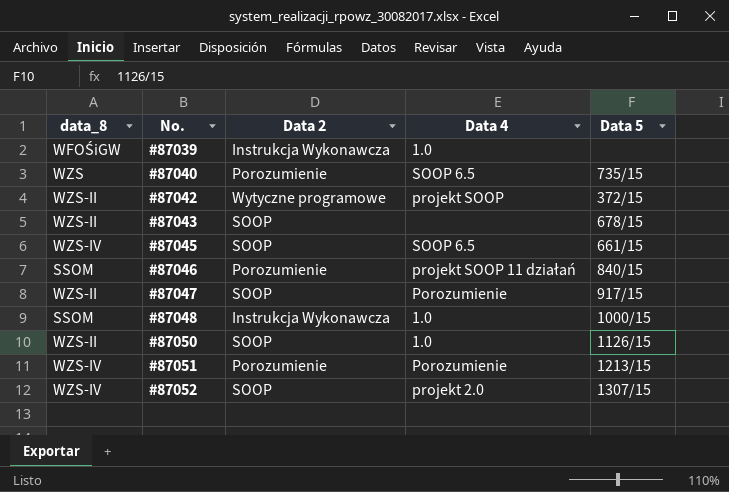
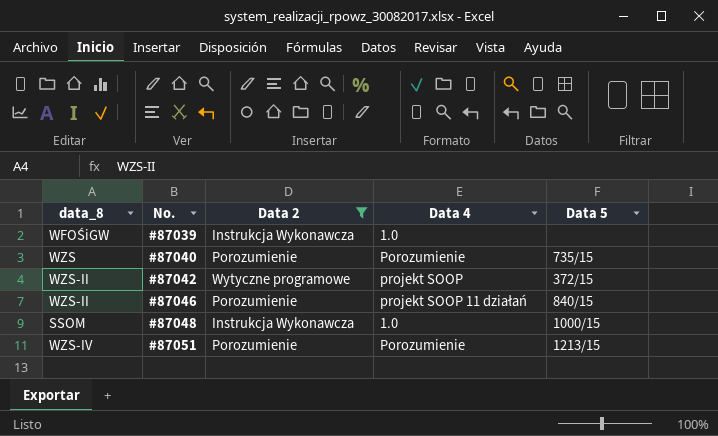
filter: none -> Data 2 != SOOP
#87040 | Data 4: SOOP 6.5 -> Porozumienie
#87046 | data_8: SSOM -> WZS-II

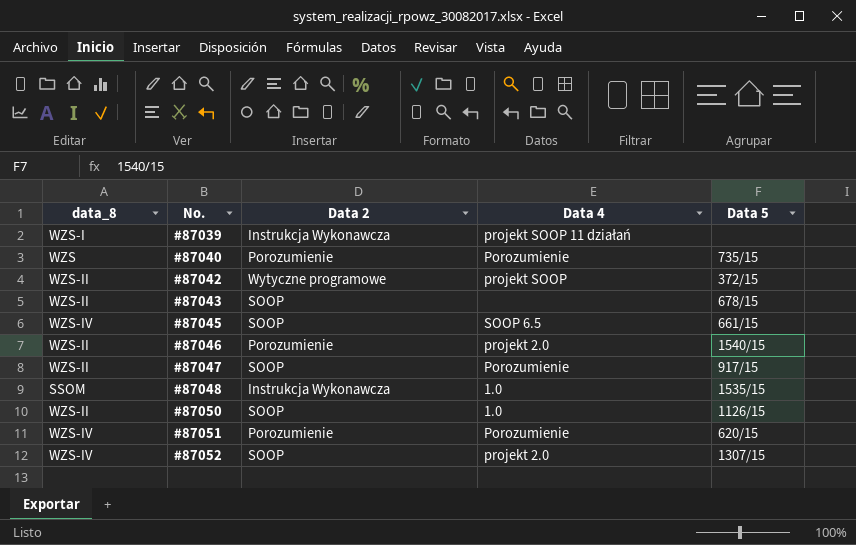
filter: Data 2 != SOOP -> none
#87039 | data_8: WFOŚiGW -> WZS-I
#87039 | Data 4: 1.0 -> projekt SOOP 11 działań
#87046 | Data 4: projekt SOOP 11 działań -> projekt 2.0
#87046 | Data 5: 840/15 -> 1540/15
#87048 | Data 5: 1000/15 -> 1535/15
#87051 | Data 5: 1213/15 -> 620/15

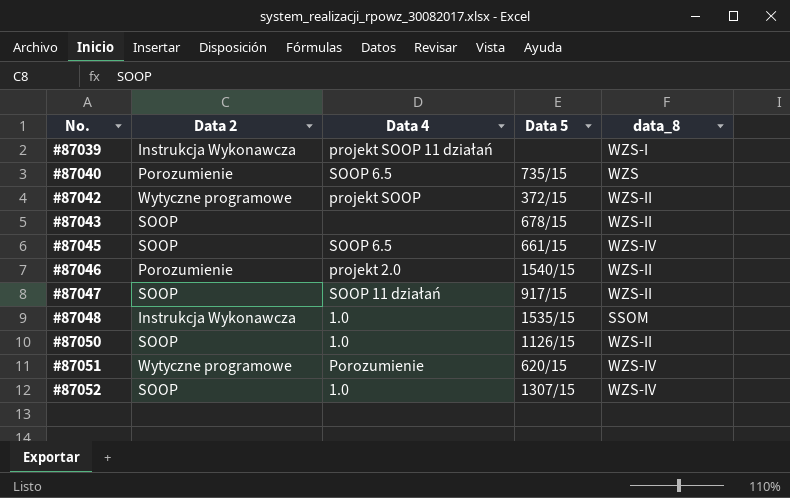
column data_8 | position: 1 -> 5
#87040 | Data 4: Porozumienie -> SOOP 6.5
#87047 | Data 4: Porozumienie -> SOOP 11 działań
#87051 | Data 2: Porozumienie -> Wytyczne programowe
#87052 | Data 4: projekt 2.0 -> 1.0

